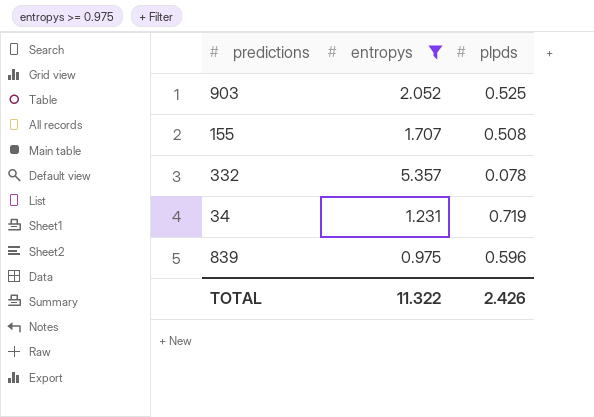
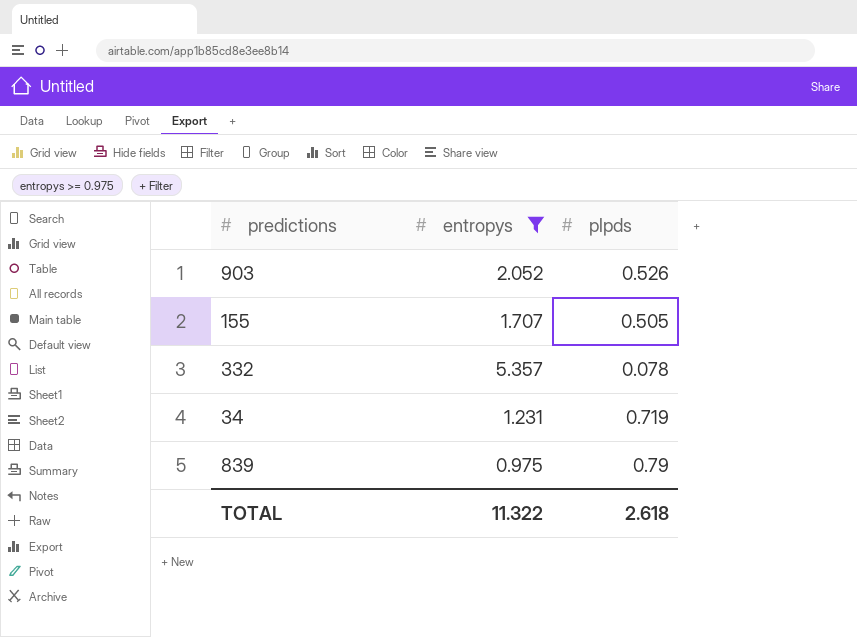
903 | plpds: 0.525 -> 0.526
155 | plpds: 0.508 -> 0.505
839 | plpds: 0.596 -> 0.79
TOTAL | plpds: 2.426 -> 2.618

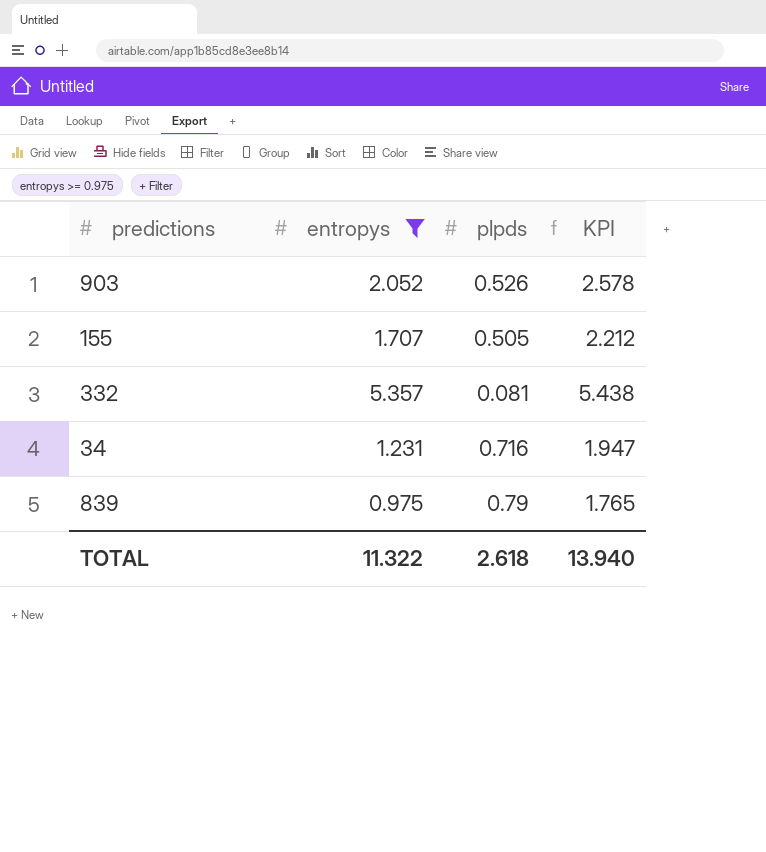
column KPI | formula: none -> [entropys] + [plpds]
332 | plpds: 0.078 -> 0.081
34 | plpds: 0.719 -> 0.716

